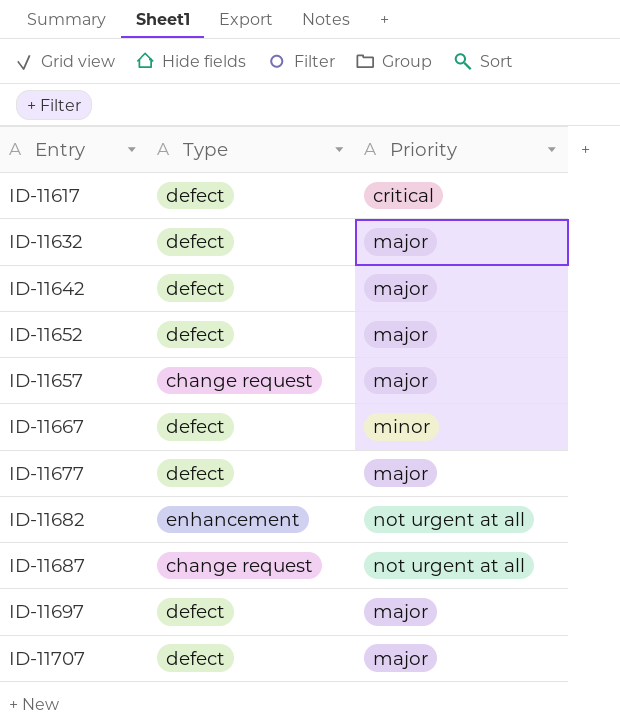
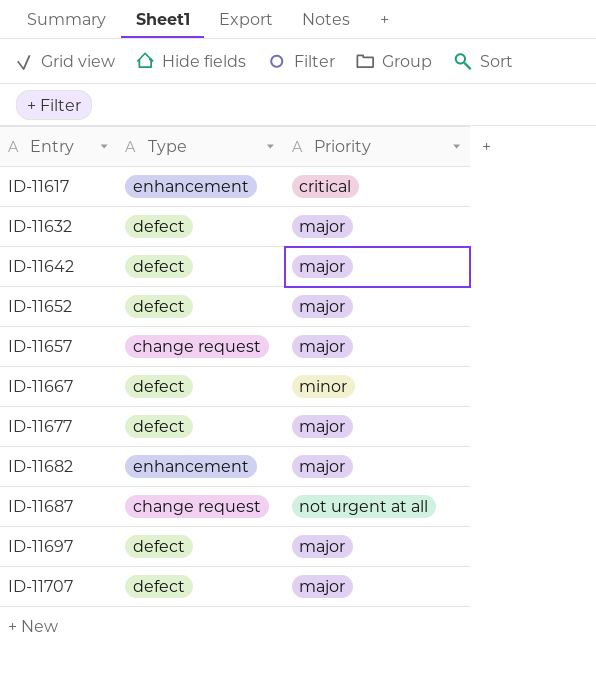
ID-11617 | Type: defect -> enhancement
ID-11682 | Priority: not urgent at all -> major

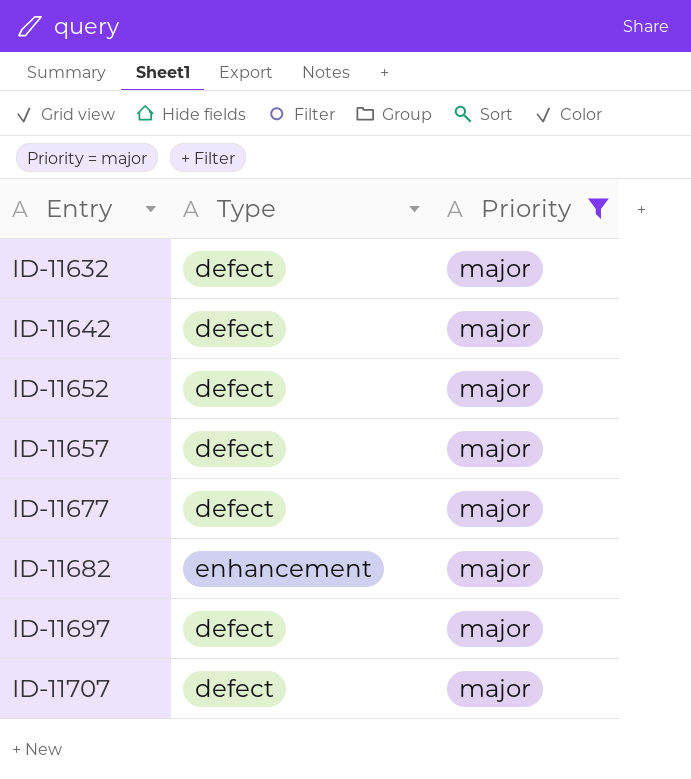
filter: none -> Priority = major
ID-11657 | Type: change request -> defect

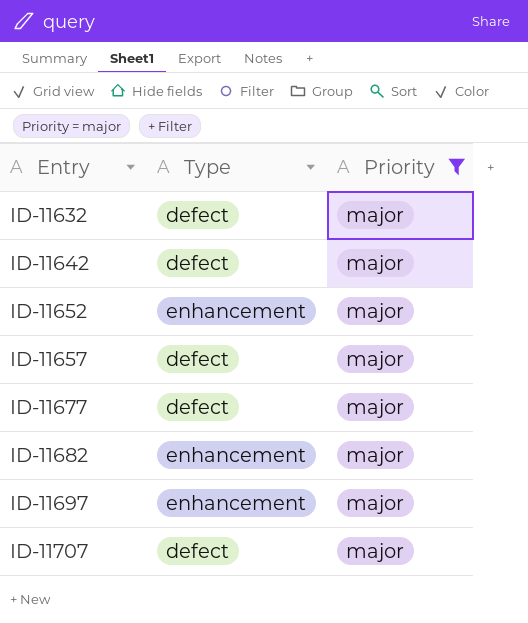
ID-11652 | Type: defect -> enhancement
ID-11697 | Type: defect -> enhancement

